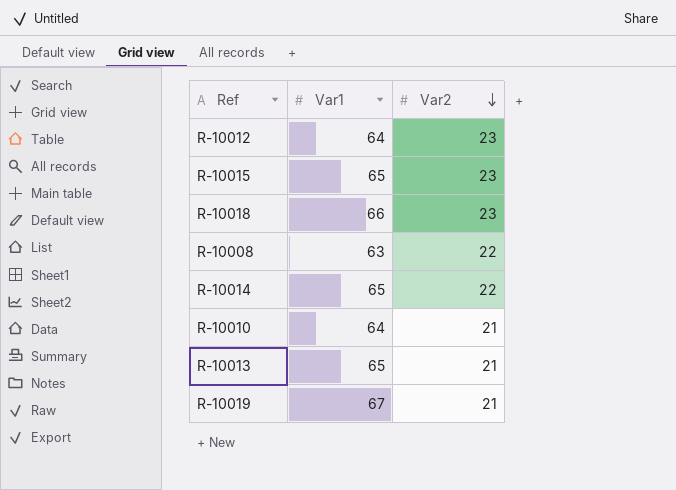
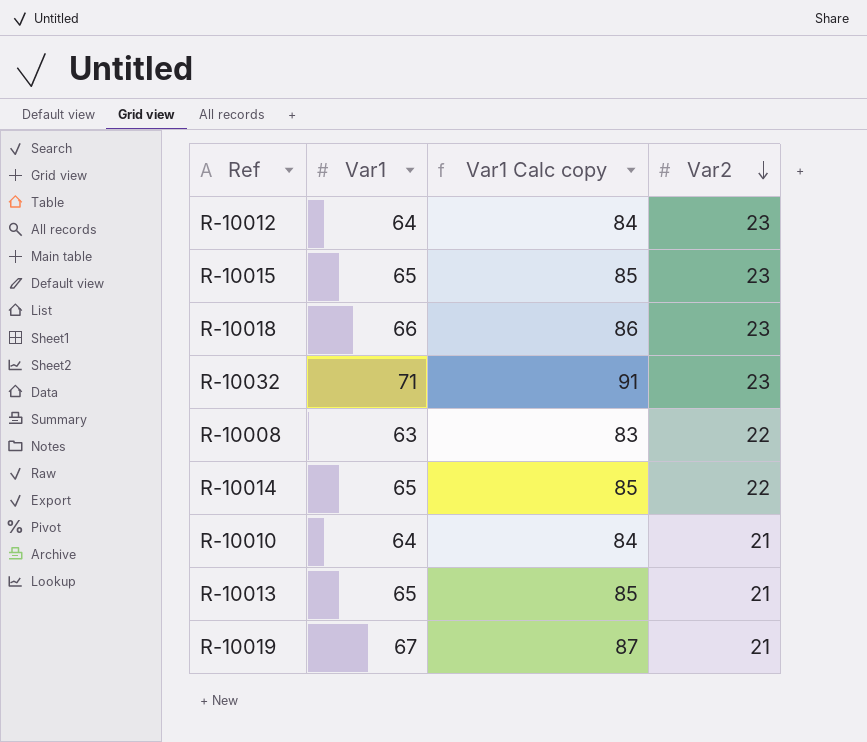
column Var1 Calc copy | formula: none -> [Var1] + 20
row R-10032: none -> 71 | 91 | 23

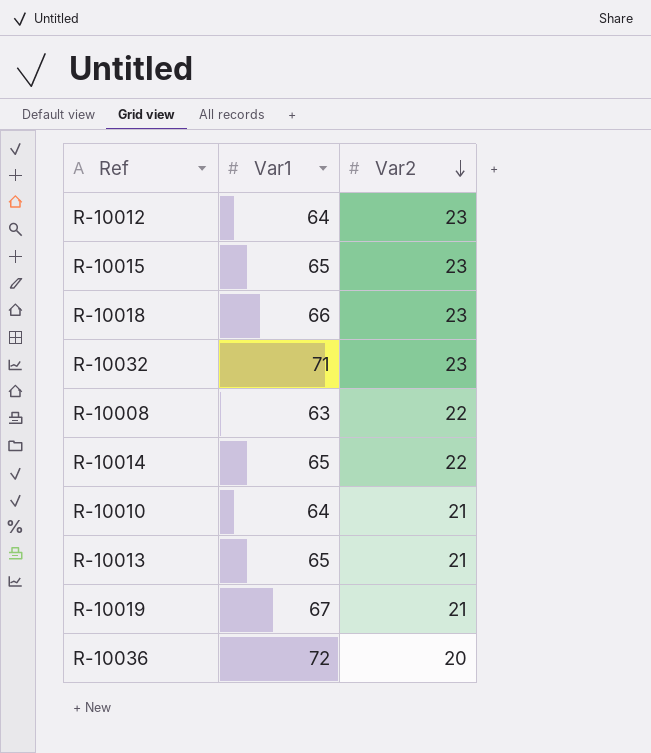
column Var1 Calc copy | formula: [Var1] + 20 -> none
row R-10036: none -> 72 | 20

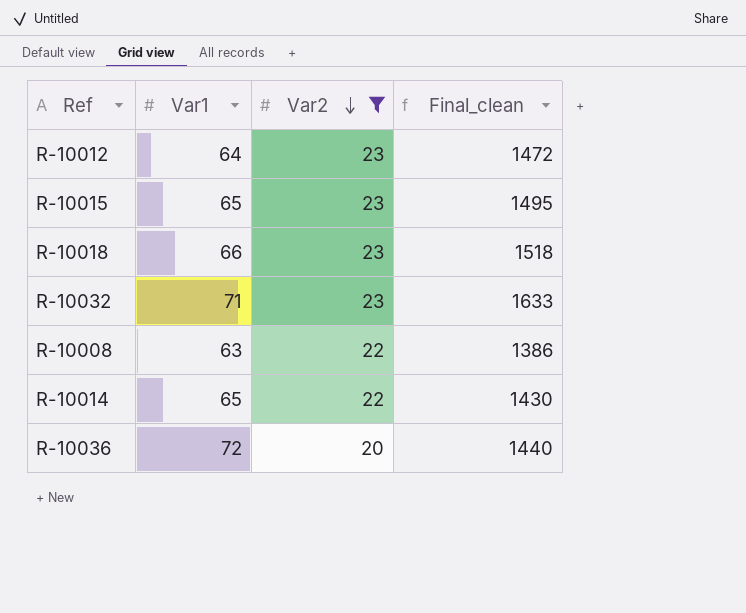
filter: none -> Var2 != 21
column Final_clean | formula: none -> [Var1] * [Var2]

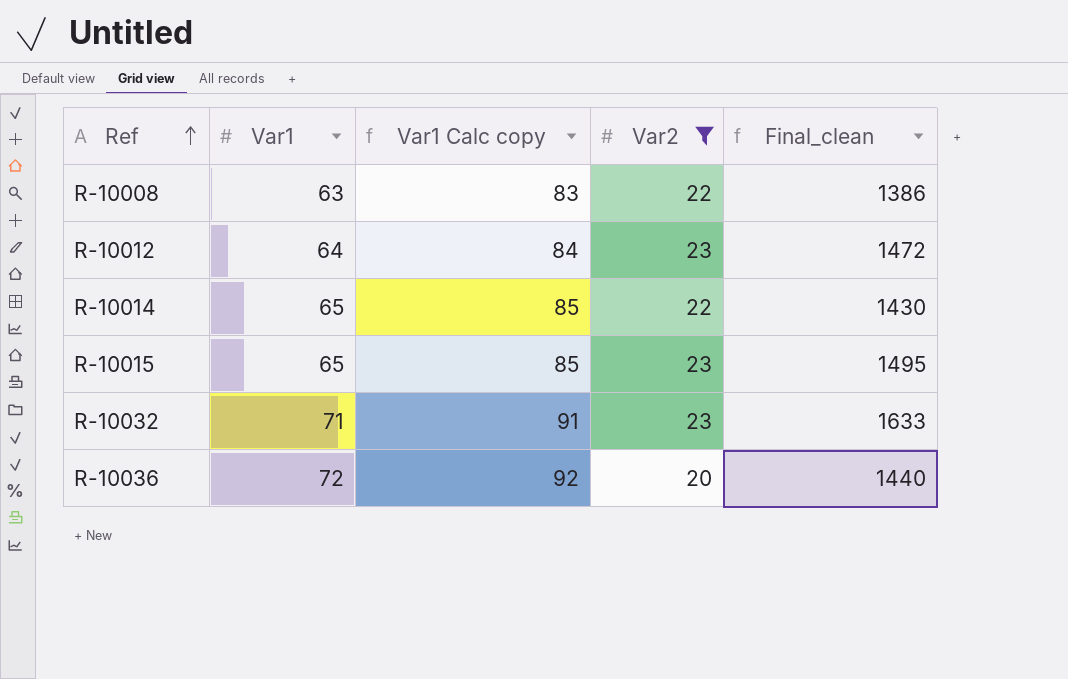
row order: Var2 descending -> Ref ascending
column Var1 Calc copy | formula: none -> [Var1] + 20
row R-10018: 66 | 23 | 1518 -> none

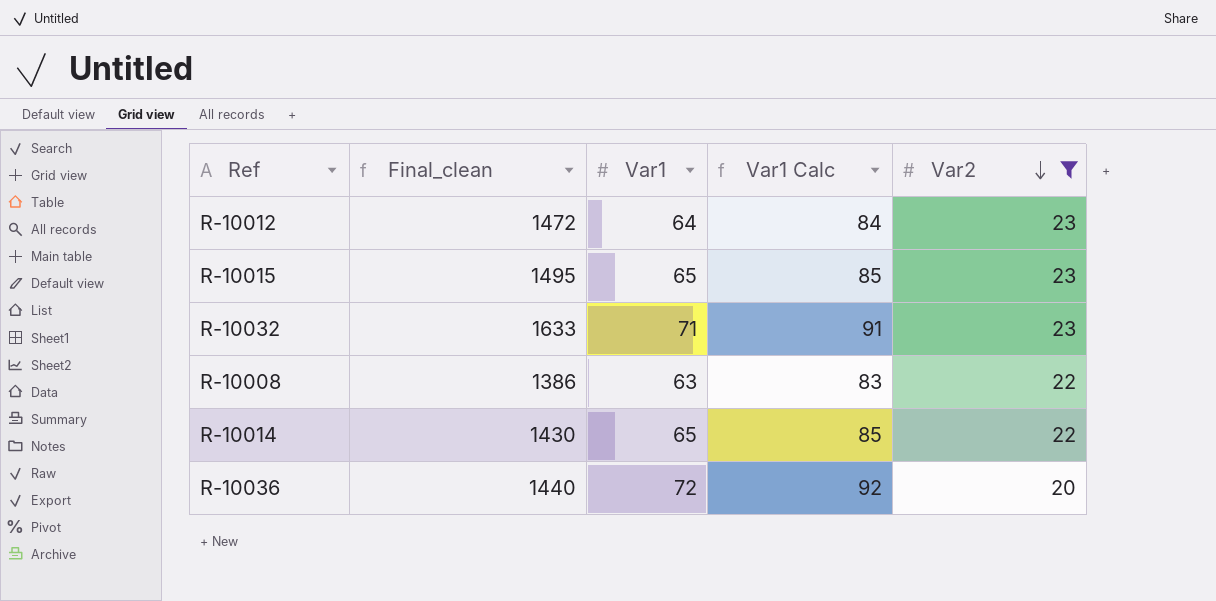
row order: Ref ascending -> Var2 descending
column Final_clean | position: 5 -> 2
column name: Var1 Calc copy -> Var1 Calc

